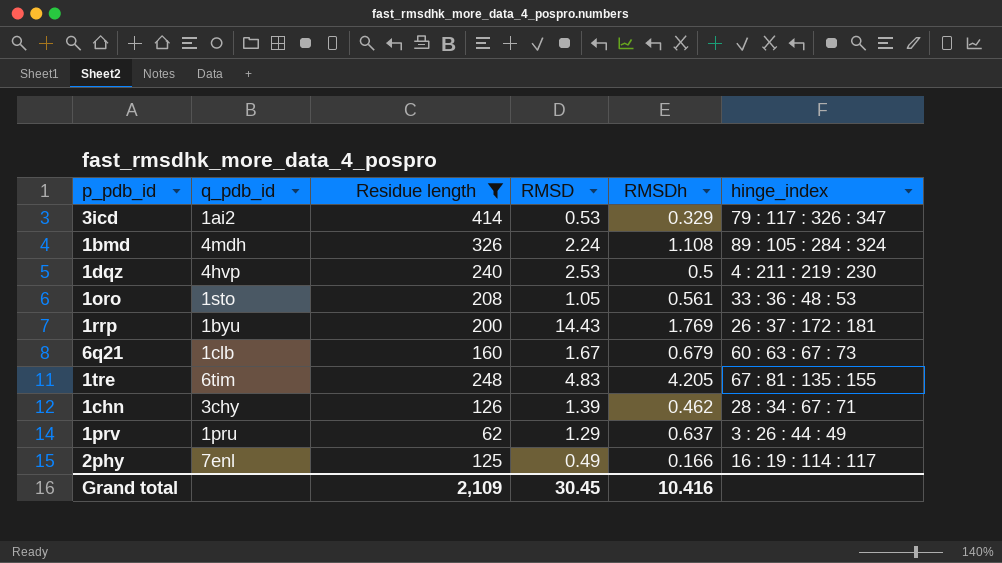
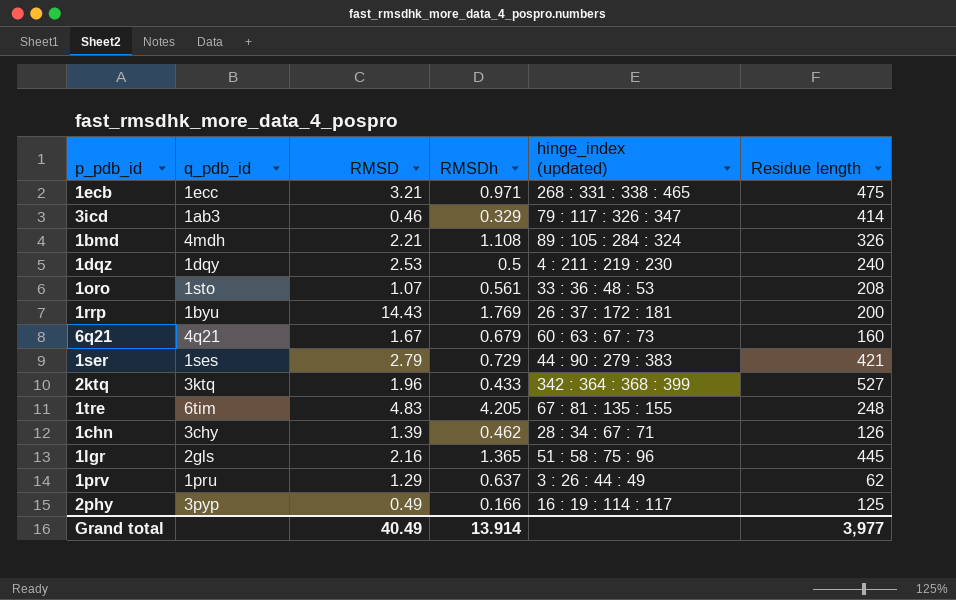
filter: Residue length <= 414 -> none
column name: hinge_index -> hinge_index (updated)
column Residue length | position: 3 -> 6
3icd | q_pdb_id: 1ai2 -> 1ab3
3icd | RMSD: 0.53 -> 0.46
1bmd | RMSD: 2.24 -> 2.21
1dqz | q_pdb_id: 4hvp -> 1dqy
1oro | RMSD: 1.05 -> 1.07
6q21 | q_pdb_id: 1clb -> 4q21
2phy | q_pdb_id: 7enl -> 3pyp
Grand total | RMSD: 30.45 -> 40.49
Grand total | RMSDh: 10.416 -> 13.914
Grand total | Residue length: 2,109 -> 3,977

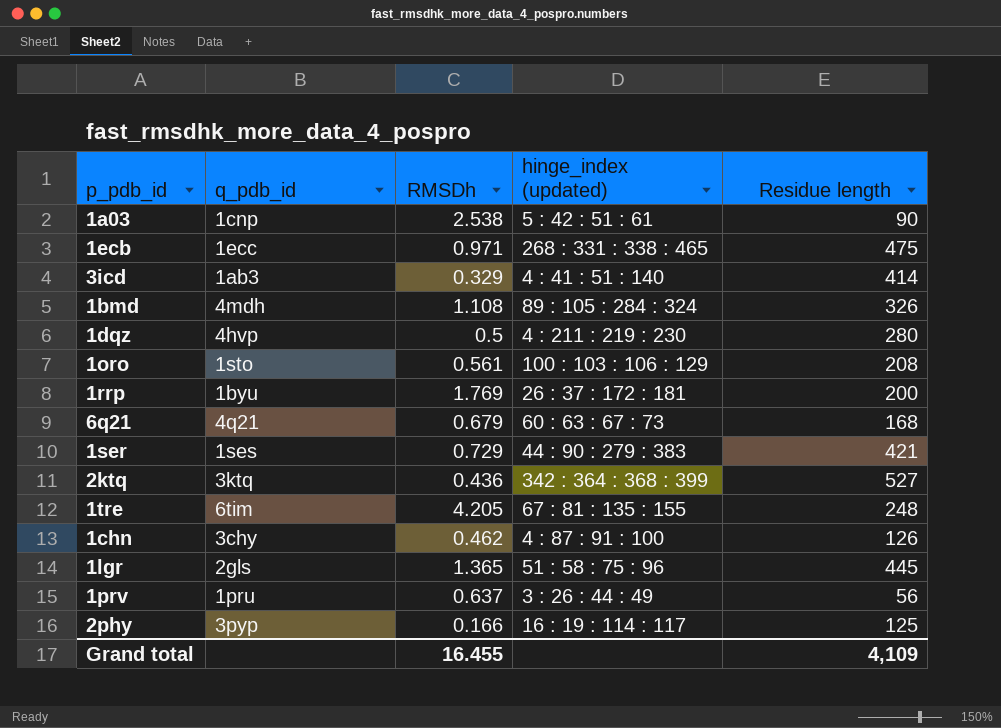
column RMSD | position: 3 -> none
row 1a03: none -> 1cnp | 2.538 | 5 : 42 : 51 : 61 | 90
3icd | hinge_index (updated): 79 : 117 : 326 : 347 -> 4 : 41 : 51 : 140
1dqz | q_pdb_id: 1dqy -> 4hvp
1dqz | Residue length: 240 -> 280
1oro | hinge_index (updated): 33 : 36 : 48 : 53 -> 100 : 103 : 106 : 129
6q21 | Residue length: 160 -> 168
2ktq | RMSDh: 0.433 -> 0.436
1chn | hinge_index (updated): 28 : 34 : 67 : 71 -> 4 : 87 : 91 : 100
1prv | Residue length: 62 -> 56
Grand total | RMSDh: 13.914 -> 16.455
Grand total | Residue length: 3,977 -> 4,109

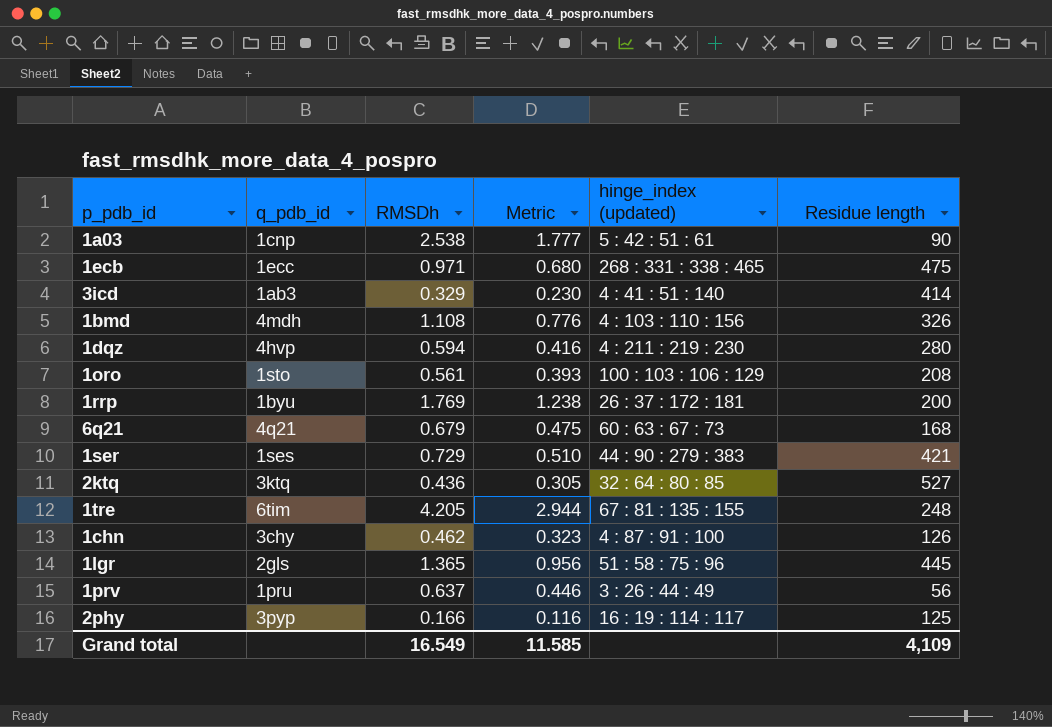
column Metric | formula: none -> [RMSDh] * 0.7
1bmd | hinge_index (updated): 89 : 105 : 284 : 324 -> 4 : 103 : 110 : 156
1dqz | RMSDh: 0.5 -> 0.594
2ktq | hinge_index (updated): 342 : 364 : 368 : 399 -> 32 : 64 : 80 : 85
Grand total | RMSDh: 16.455 -> 16.549

